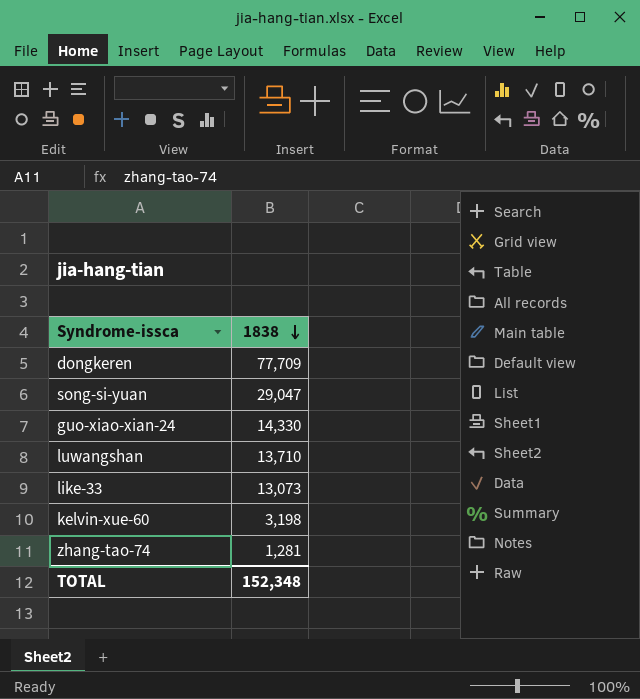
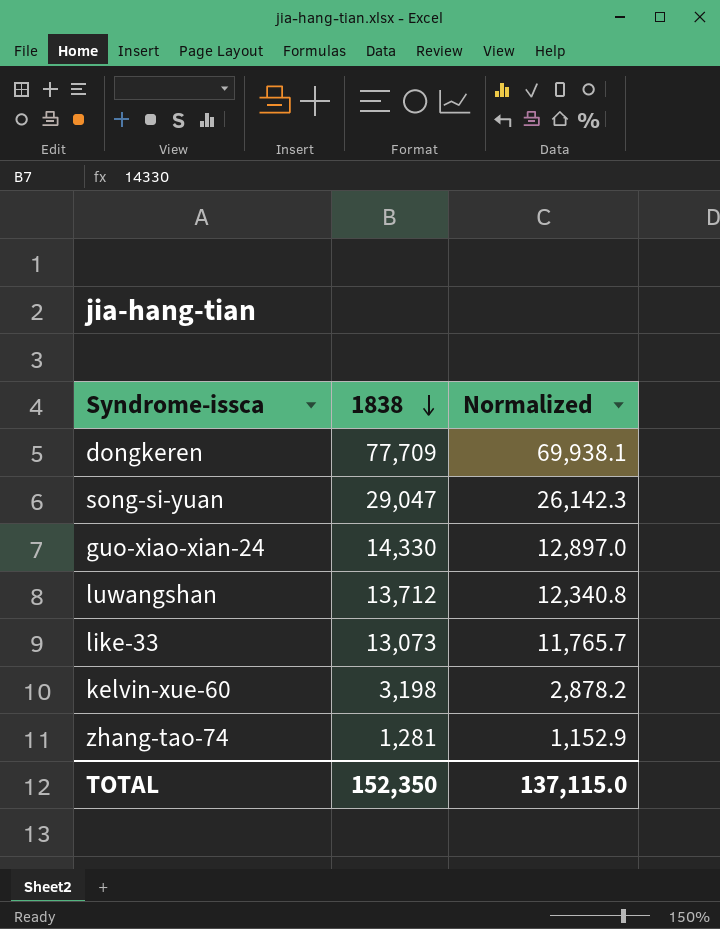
column Normalized | formula: none -> [1838] * 0.9
luwangshan | 1838: 13,710 -> 13,712
TOTAL | 1838: 152,348 -> 152,350

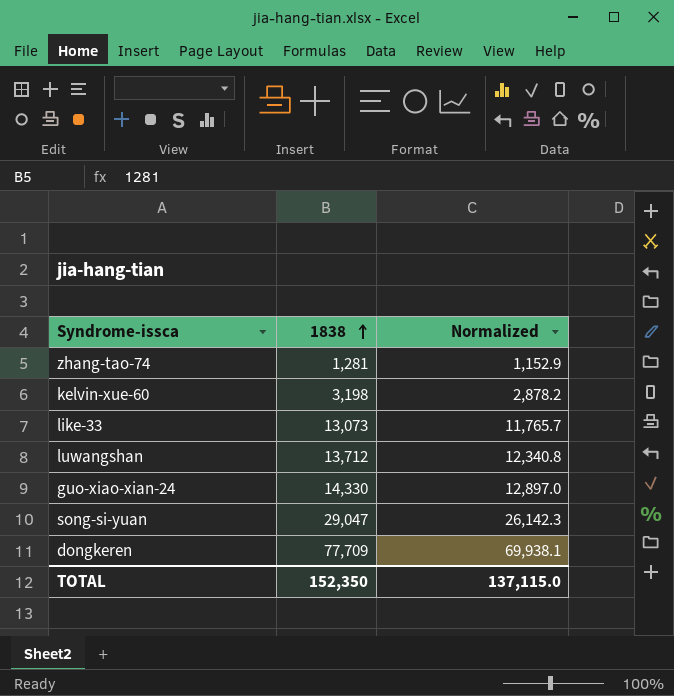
row order: 1838 descending -> 1838 ascending

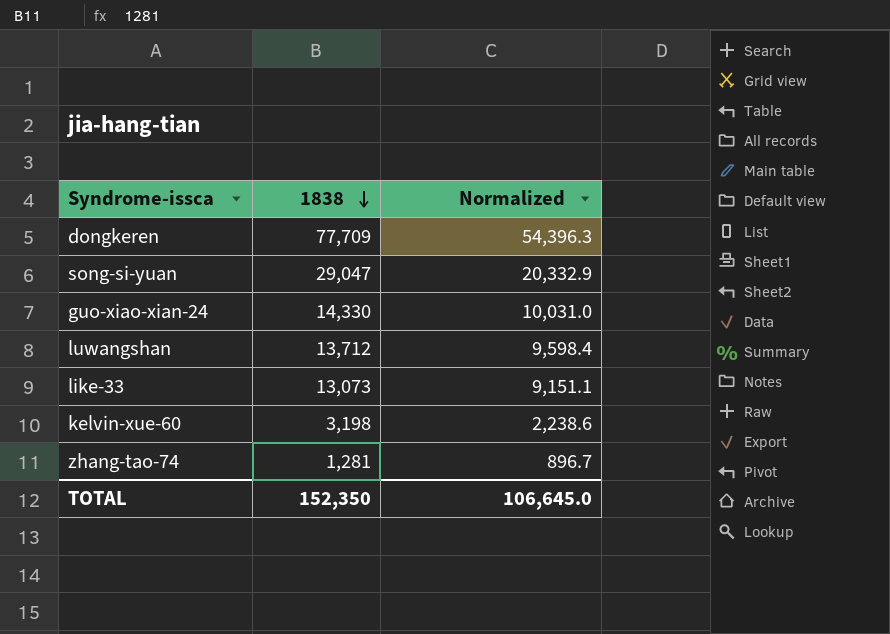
row order: 1838 ascending -> 1838 descending
column Normalized | formula: [1838] * 0.9 -> [1838] * 0.7
TOTAL | Normalized: 137,115.0 -> 106,645.0

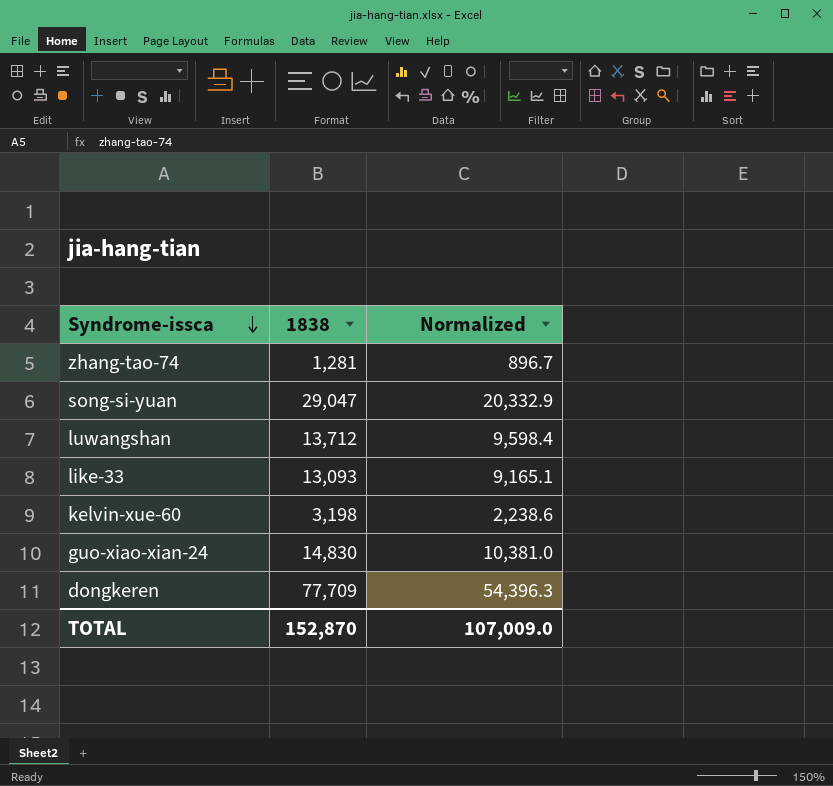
row order: 1838 descending -> Syndrome-issca descending
like-33 | 1838: 13,073 -> 13,093
like-33 | Normalized: 9,151.1 -> 9,165.1
guo-xiao-xian-24 | 1838: 14,330 -> 14,830
guo-xiao-xian-24 | Normalized: 10,031.0 -> 10,381.0
TOTAL | 1838: 152,350 -> 152,870
TOTAL | Normalized: 106,645.0 -> 107,009.0

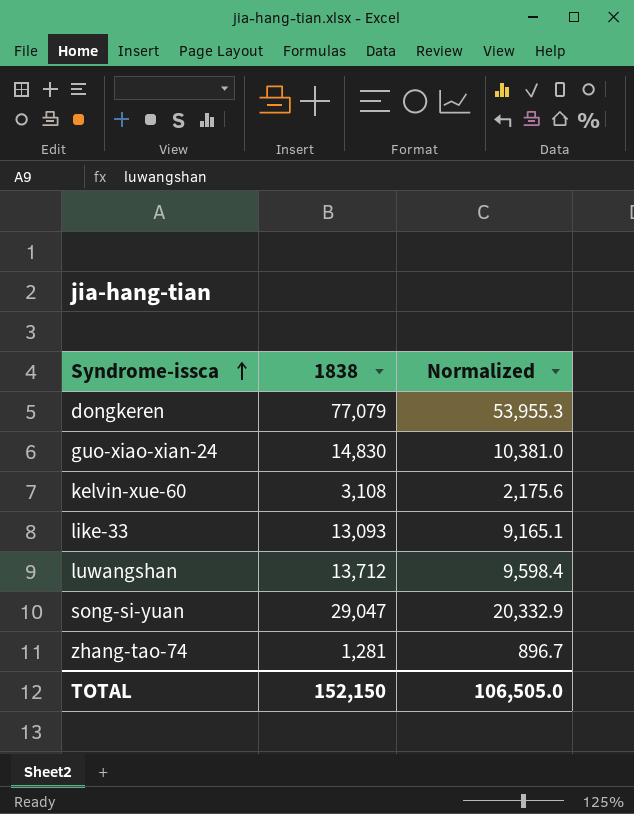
row order: Syndrome-issca descending -> Syndrome-issca ascending
dongkeren | 1838: 77,709 -> 77,079
dongkeren | Normalized: 54,396.3 -> 53,955.3
kelvin-xue-60 | 1838: 3,198 -> 3,108
kelvin-xue-60 | Normalized: 2,238.6 -> 2,175.6
TOTAL | 1838: 152,870 -> 152,150
TOTAL | Normalized: 107,009.0 -> 106,505.0

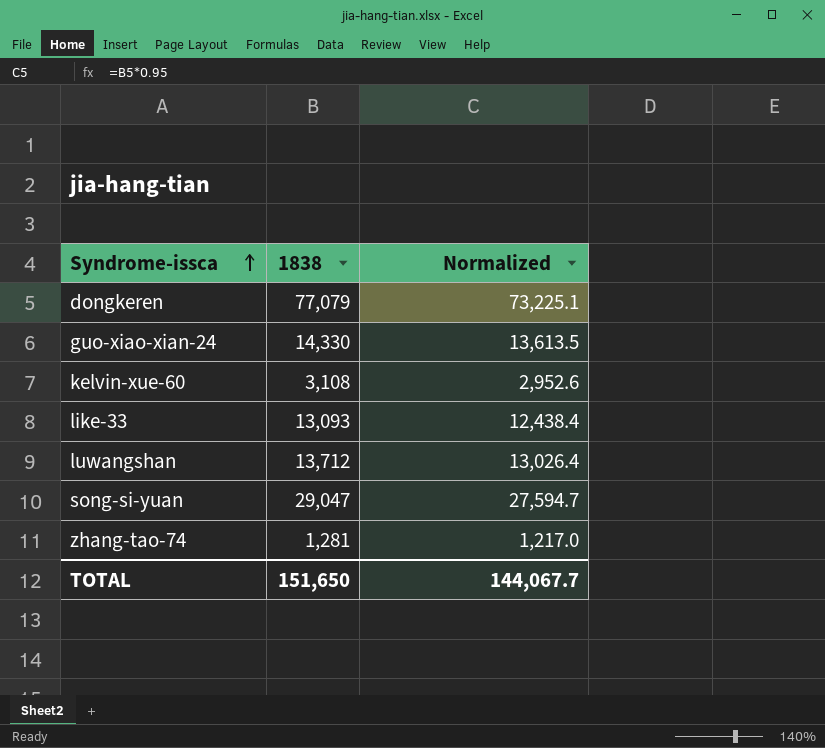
column Normalized | formula: [1838] * 0.7 -> [1838] * 0.95
guo-xiao-xian-24 | 1838: 14,830 -> 14,330
TOTAL | 1838: 152,150 -> 151,650
TOTAL | Normalized: 106,505.0 -> 144,067.7

